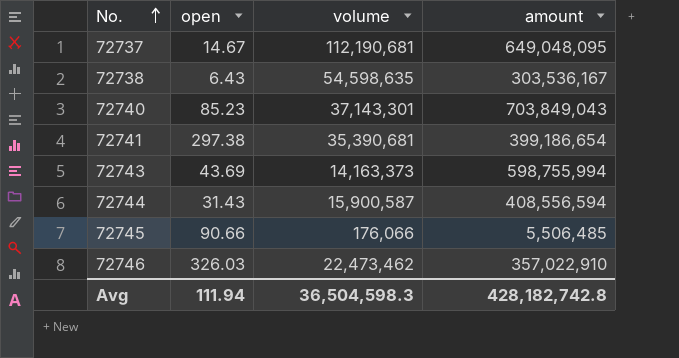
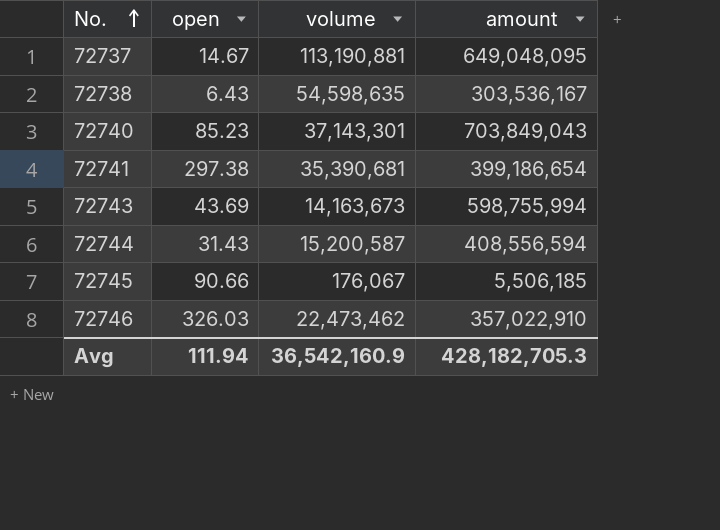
72737 | volume: 112,190,681 -> 113,190,881
72743 | volume: 14,163,373 -> 14,163,673
72744 | volume: 15,900,587 -> 15,200,587
72745 | volume: 176,066 -> 176,067
72745 | amount: 5,506,485 -> 5,506,185
Avg | volume: 36,504,598.3 -> 36,542,160.9
Avg | amount: 428,182,742.8 -> 428,182,705.3

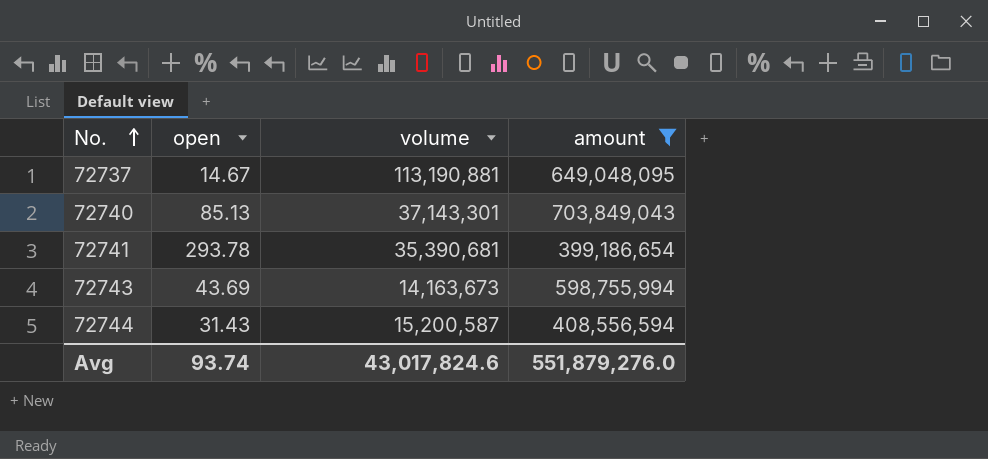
filter: none -> amount >= 399,186,654
72740 | open: 85.23 -> 85.13
72741 | open: 297.38 -> 293.78
Avg | open: 111.94 -> 93.74
Avg | volume: 36,542,160.9 -> 43,017,824.6
Avg | amount: 428,182,705.3 -> 551,879,276.0

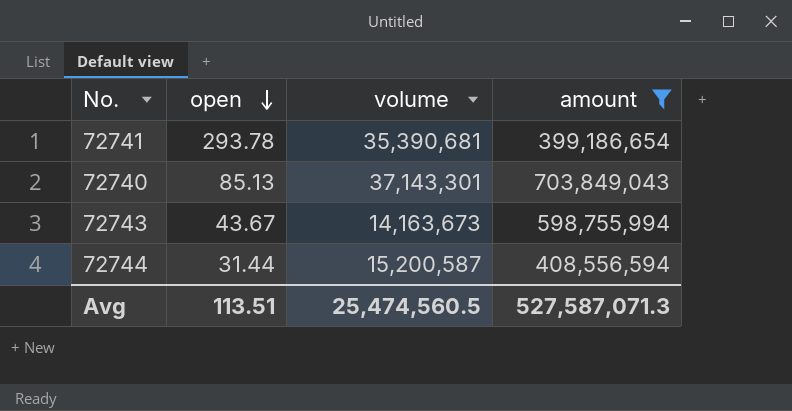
row order: No. ascending -> open descending
row 72737: 14.67 | 113,190,881 | 649,048,095 -> none
72743 | open: 43.69 -> 43.67
72744 | open: 31.43 -> 31.44
Avg | open: 93.74 -> 113.51
Avg | volume: 43,017,824.6 -> 25,474,560.5
Avg | amount: 551,879,276.0 -> 527,587,071.3

